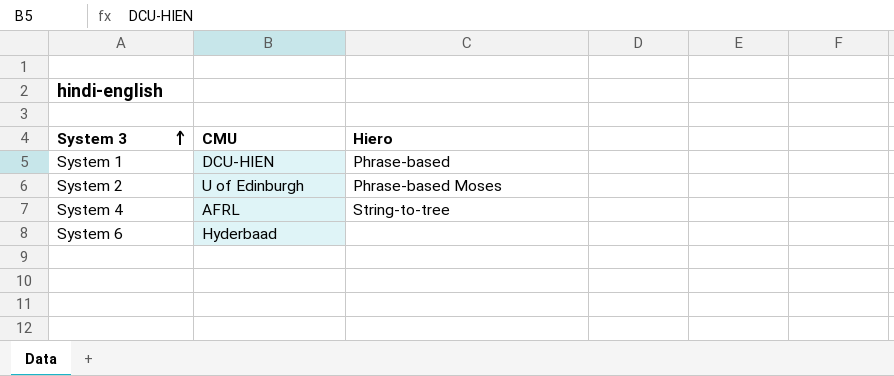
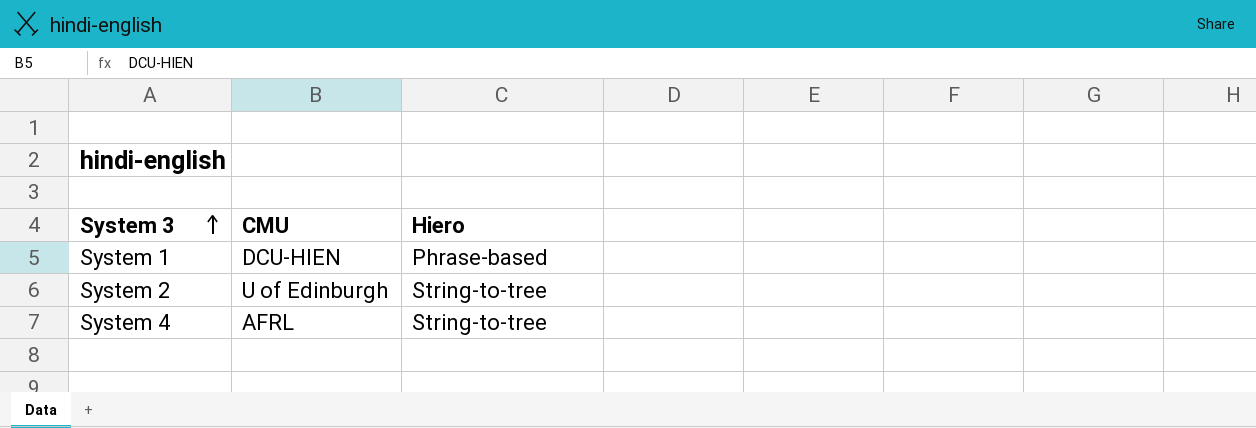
row System 6: Hyderbaad | none -> none
System 2 | Hiero: Phrase-based Moses -> String-to-tree

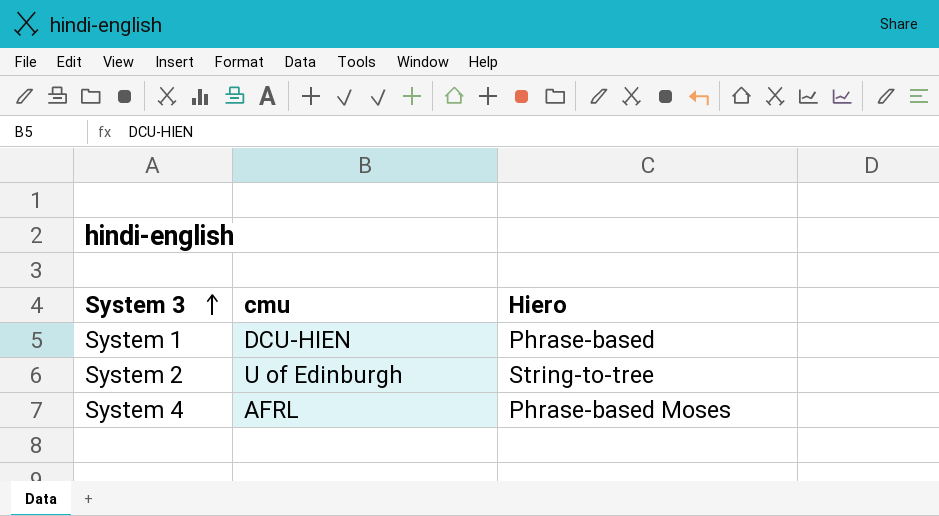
column name: CMU -> cmu
System 4 | Hiero: String-to-tree -> Phrase-based Moses

